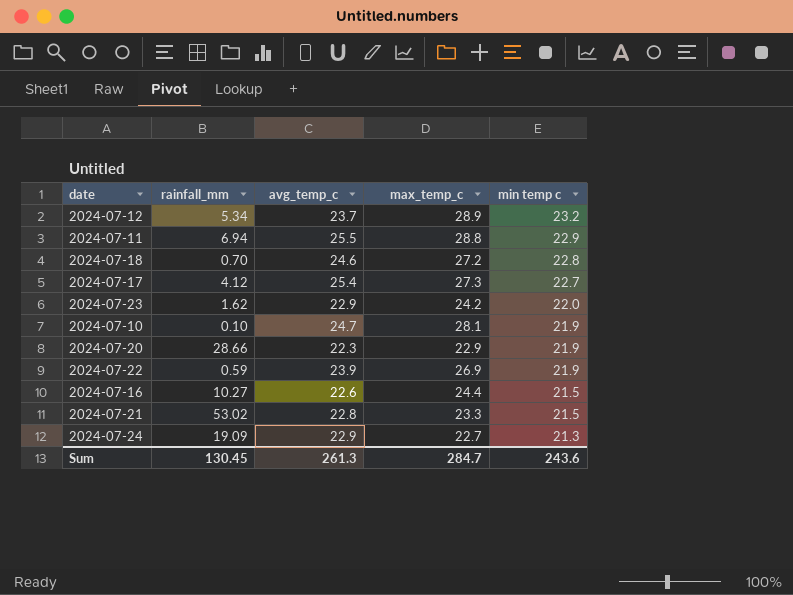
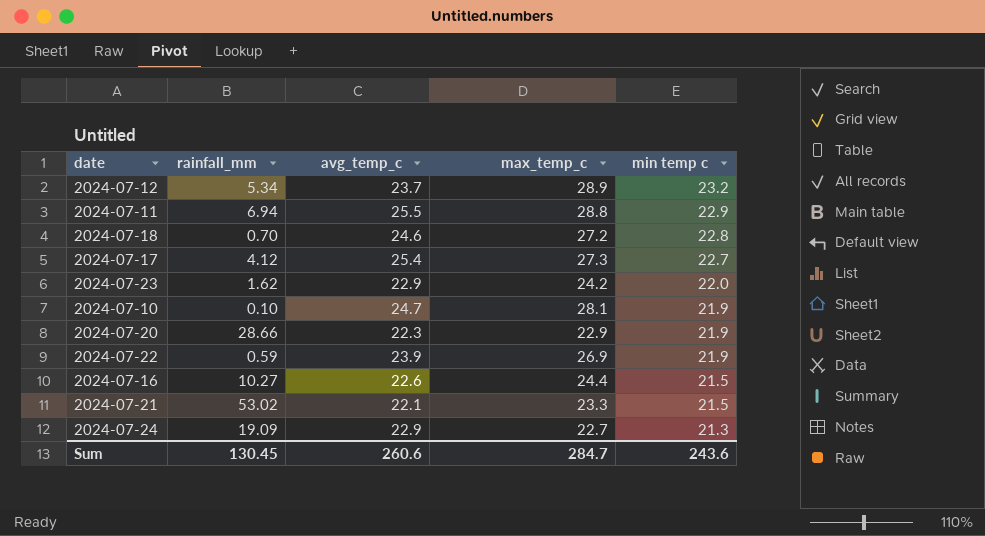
2024-07-21 | avg_temp_c: 22.8 -> 22.1
Sum | avg_temp_c: 261.3 -> 260.6

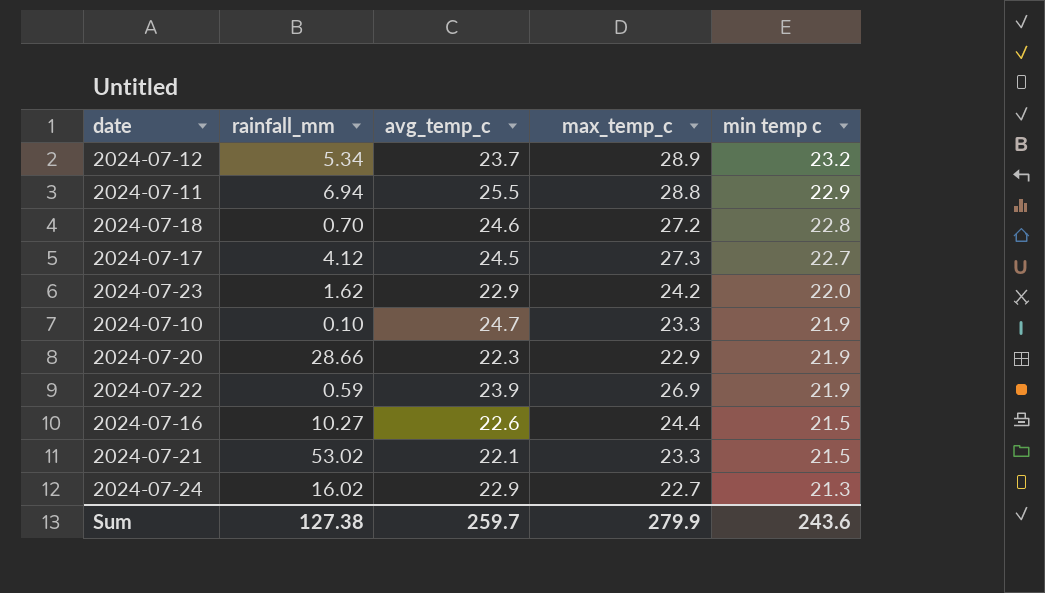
2024-07-17 | avg_temp_c: 25.4 -> 24.5
2024-07-10 | max_temp_c: 28.1 -> 23.3
2024-07-24 | rainfall_mm: 19.09 -> 16.02
Sum | rainfall_mm: 130.45 -> 127.38
Sum | avg_temp_c: 260.6 -> 259.7
Sum | max_temp_c: 284.7 -> 279.9

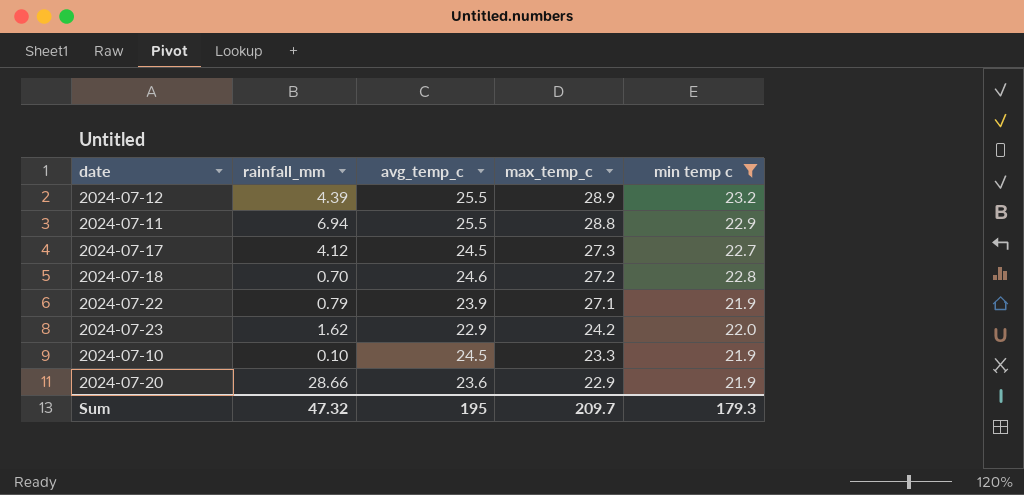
filter: none -> min temp c >= 21.9
row order: min temp c descending -> max_temp_c descending
2024-07-12 | rainfall_mm: 5.34 -> 4.39
2024-07-12 | avg_temp_c: 23.7 -> 25.5
2024-07-22 | rainfall_mm: 0.59 -> 0.79
2024-07-22 | max_temp_c: 26.9 -> 27.1
2024-07-10 | avg_temp_c: 24.7 -> 24.5
2024-07-20 | avg_temp_c: 22.3 -> 23.6
Sum | rainfall_mm: 127.38 -> 47.32
Sum | avg_temp_c: 259.7 -> 195
Sum | max_temp_c: 279.9 -> 209.7
Sum | min temp c: 243.6 -> 179.3

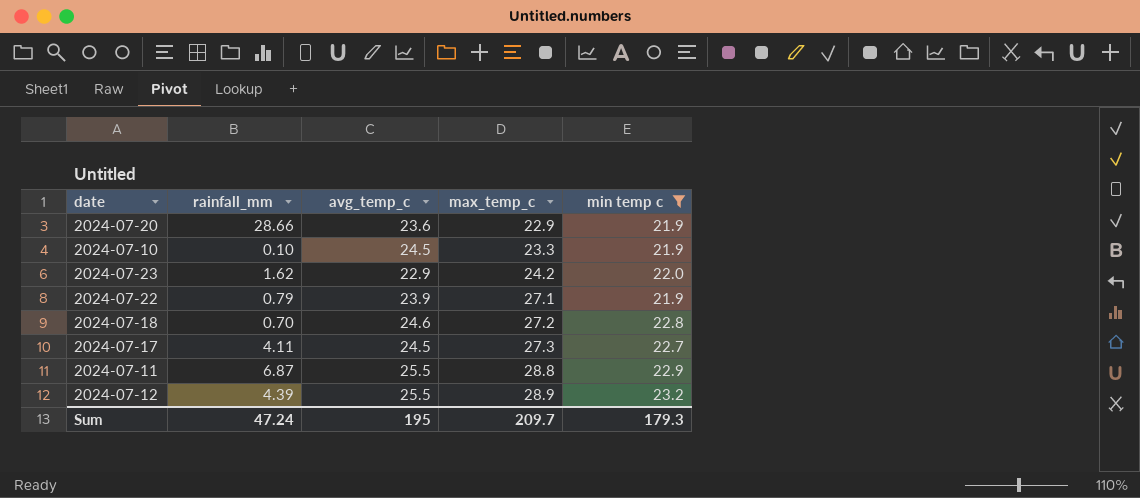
row order: max_temp_c descending -> max_temp_c ascending
2024-07-17 | rainfall_mm: 4.12 -> 4.11
2024-07-11 | rainfall_mm: 6.94 -> 6.87
Sum | rainfall_mm: 47.32 -> 47.24

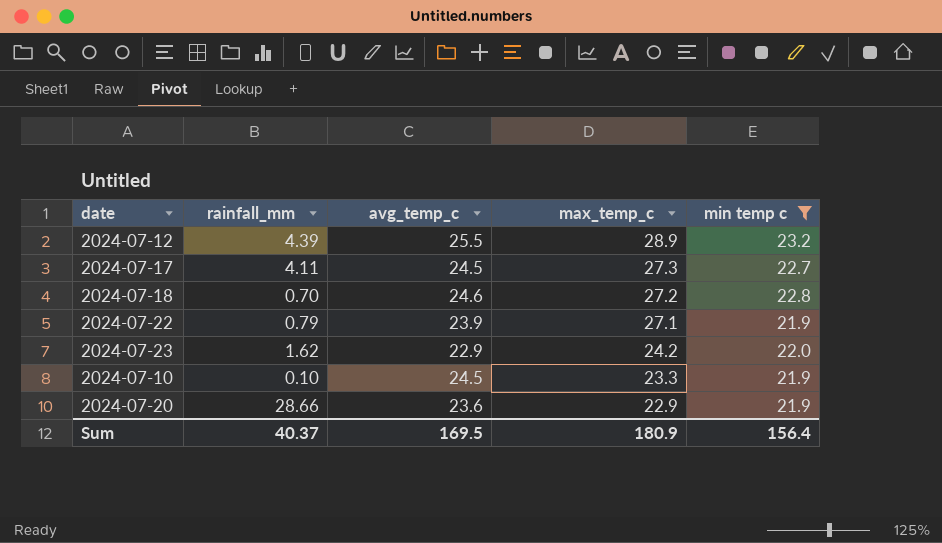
row order: max_temp_c ascending -> max_temp_c descending
row 2024-07-11: 6.87 | 25.5 | 28.8 | 22.9 -> none
Sum | rainfall_mm: 47.24 -> 40.37
Sum | avg_temp_c: 195 -> 169.5
Sum | max_temp_c: 209.7 -> 180.9
Sum | min temp c: 179.3 -> 156.4

